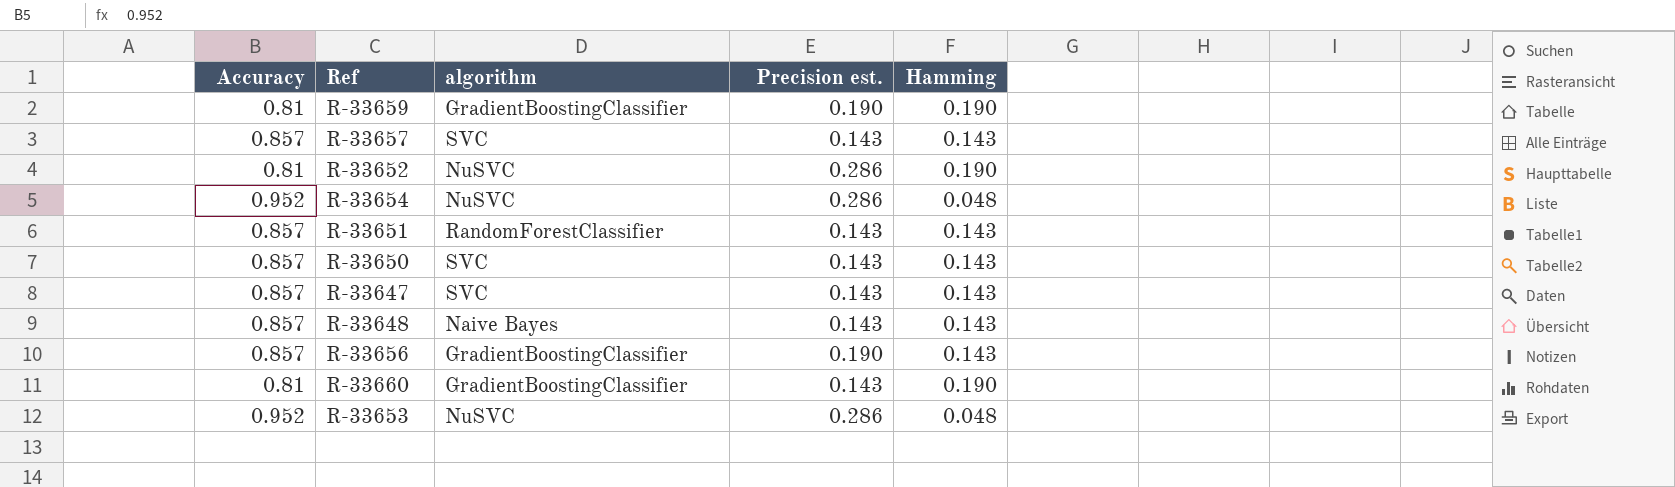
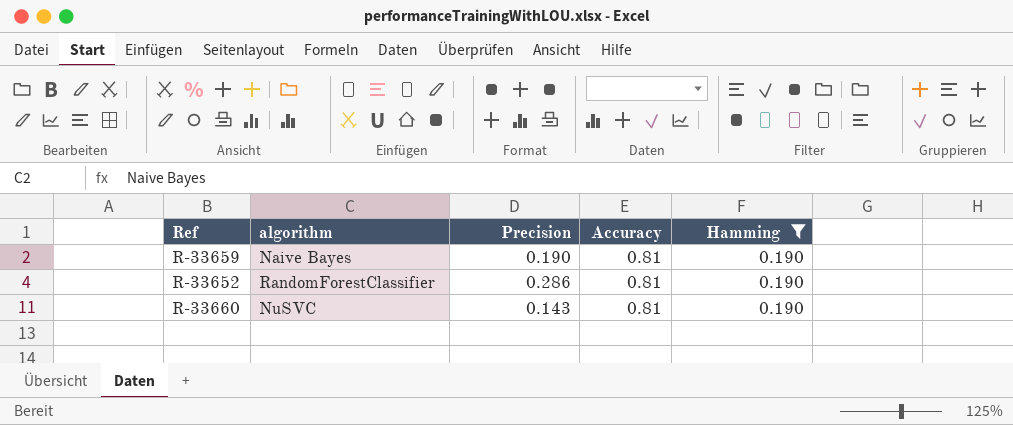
filter: none -> Hamming = 0.190
column name: Precision est. -> Precision
column Accuracy | position: 1 -> 4
R-33659 | algorithm: GradientBoostingClassifier -> Naive Bayes
R-33652 | algorithm: NuSVC -> RandomForestClassifier
R-33660 | algorithm: GradientBoostingClassifier -> NuSVC

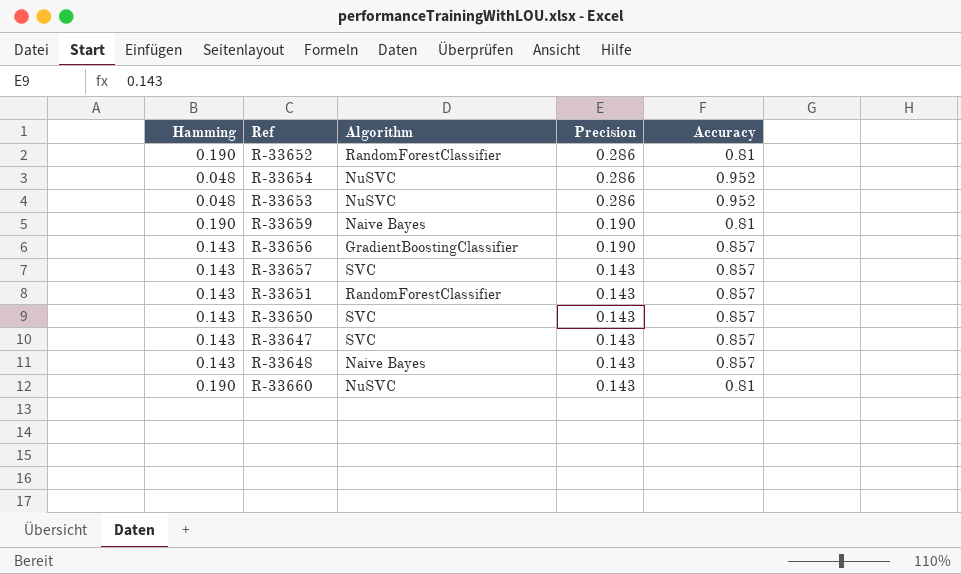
filter: Hamming = 0.190 -> none
row order: none -> Precision descending
column Hamming | position: 5 -> 1
column name: algorithm -> Algorithm

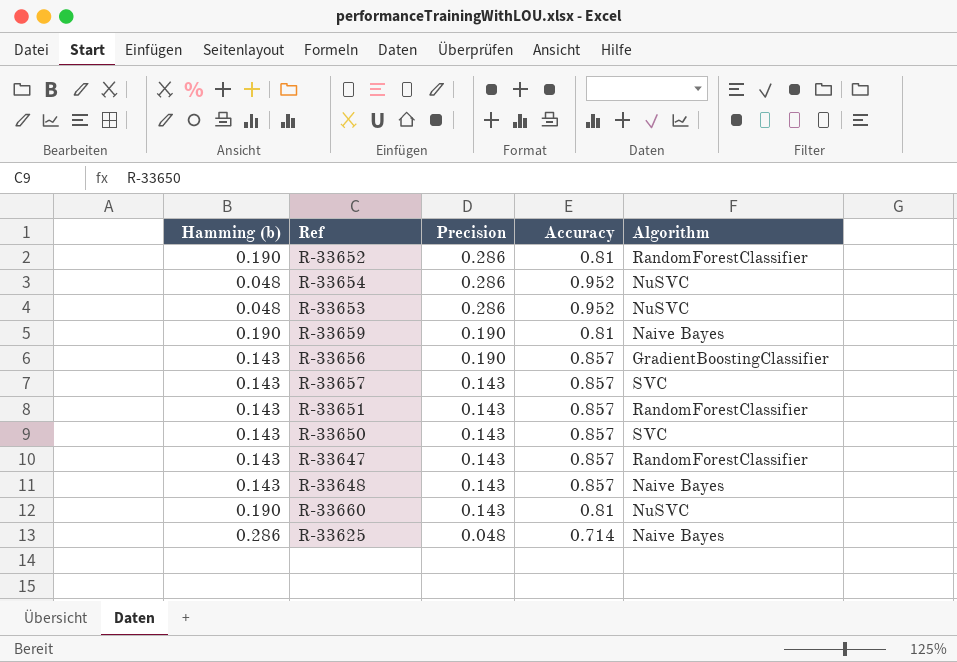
column name: Hamming -> Hamming (b)
column Algorithm | position: 3 -> 5
R-33647 | Algorithm: SVC -> RandomForestClassifier
row R-33625: none -> 0.286 | 0.048 | 0.714 | Naive Bayes

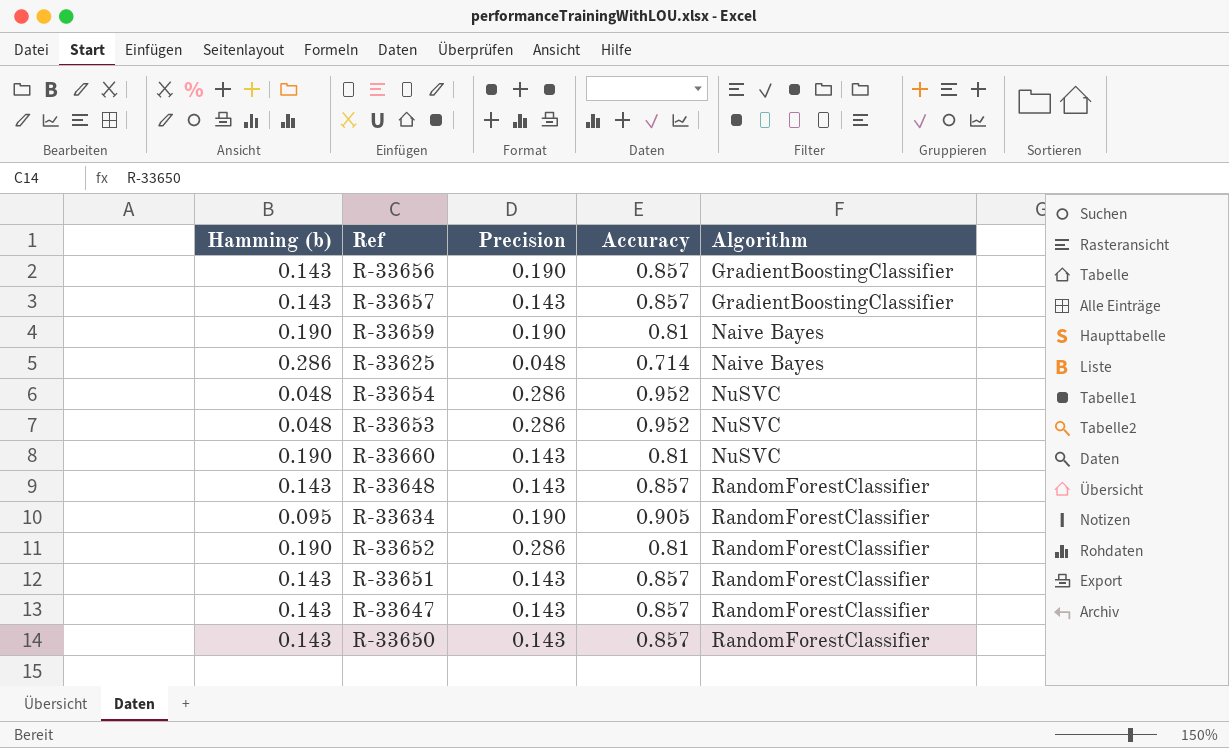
row order: Precision descending -> Algorithm ascending
R-33657 | Algorithm: SVC -> GradientBoostingClassifier
R-33648 | Algorithm: Naive Bayes -> RandomForestClassifier
row R-33634: none -> 0.095 | 0.190 | 0.905 | RandomForestClassifier
R-33650 | Algorithm: SVC -> RandomForestClassifier

